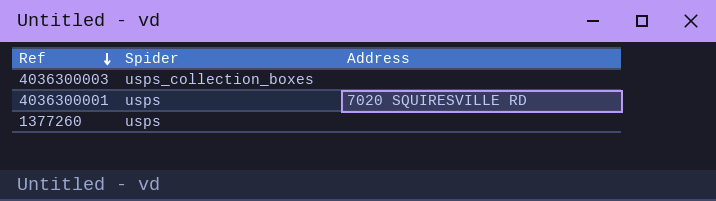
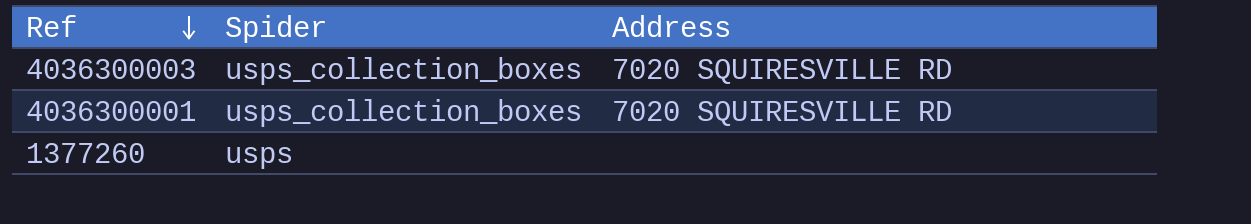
4036300003 | Address: none -> 7020 SQUIRESVILLE RD
4036300001 | Spider: usps -> usps_collection_boxes

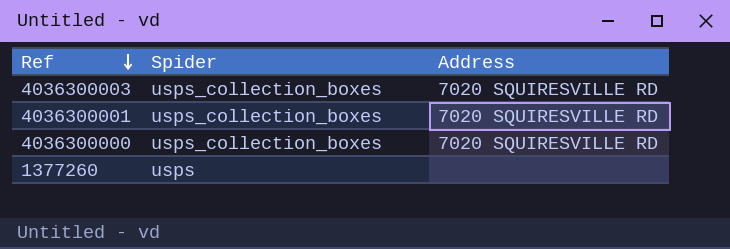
row 4036300000: none -> usps_collection_boxes | 7020 SQUIRESVILLE RD

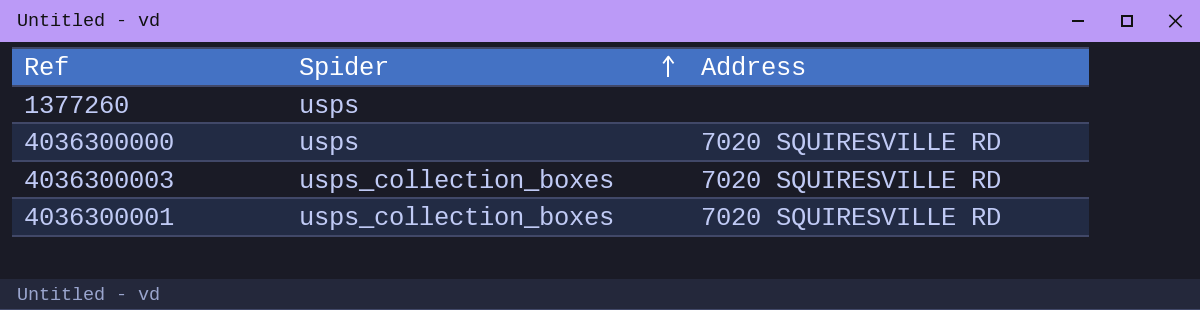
row order: Ref descending -> Spider ascending
4036300000 | Spider: usps_collection_boxes -> usps

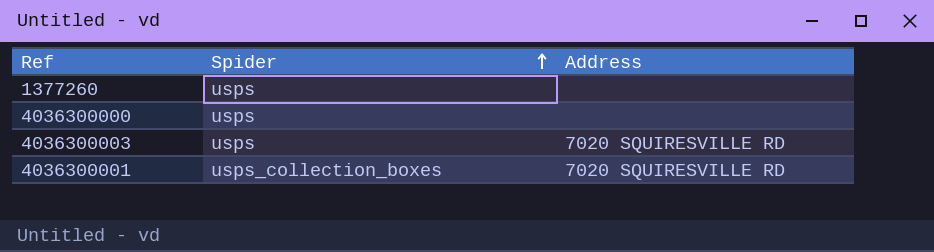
4036300000 | Address: 7020 SQUIRESVILLE RD -> none
4036300003 | Spider: usps_collection_boxes -> usps

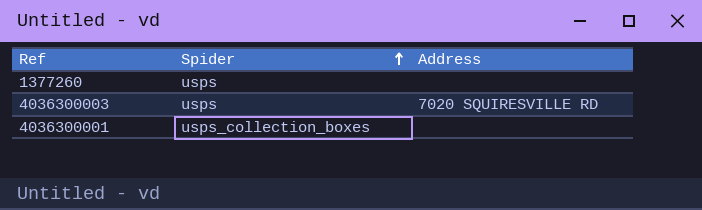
row 4036300000: usps | none -> none
4036300001 | Address: 7020 SQUIRESVILLE RD -> none

